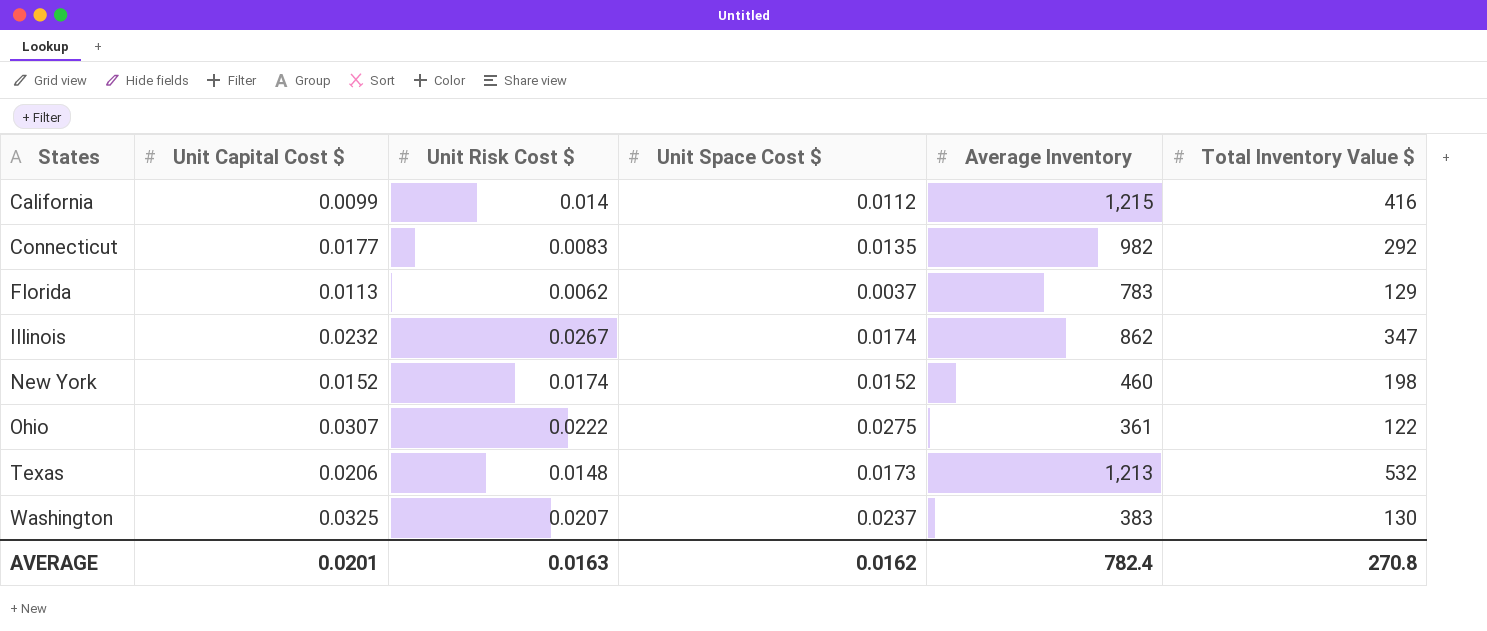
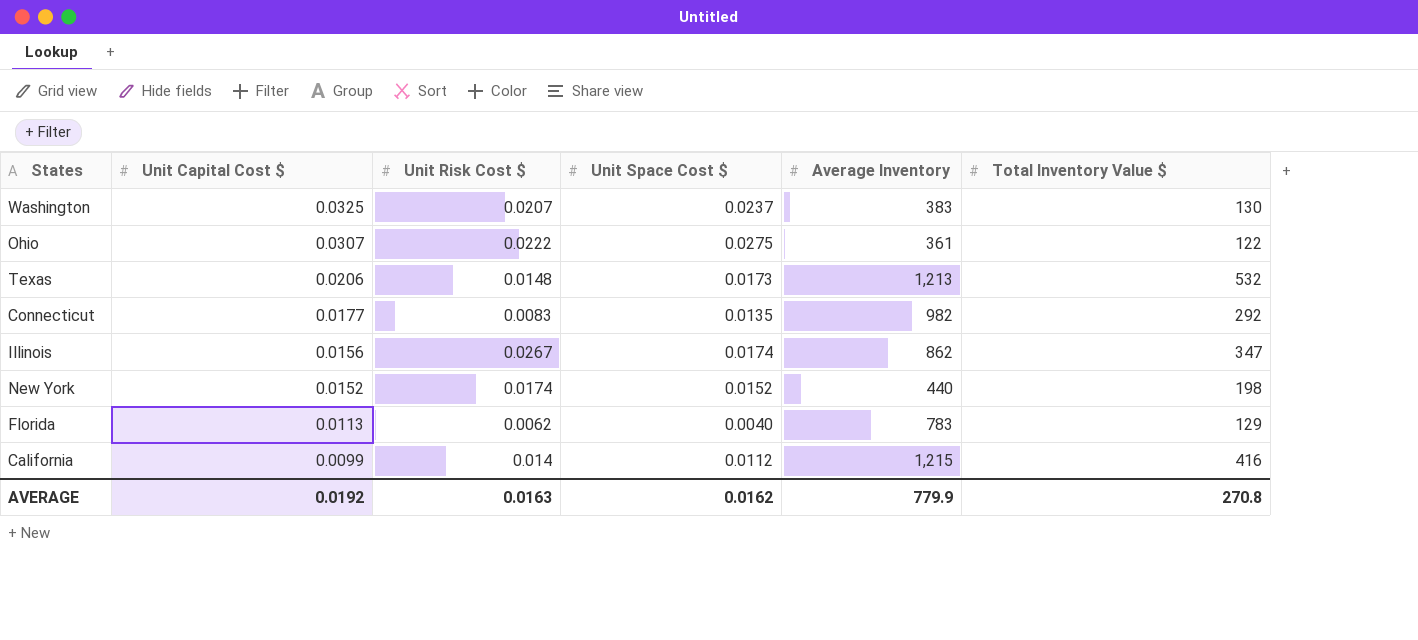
row order: States ascending -> Unit Capital Cost $ descending
Illinois | Unit Capital Cost $: 0.0232 -> 0.0156
New York | Average Inventory: 460 -> 440
Florida | Unit Space Cost $: 0.0037 -> 0.0040
AVERAGE | Unit Capital Cost $: 0.0201 -> 0.0192
AVERAGE | Average Inventory: 782.4 -> 779.9

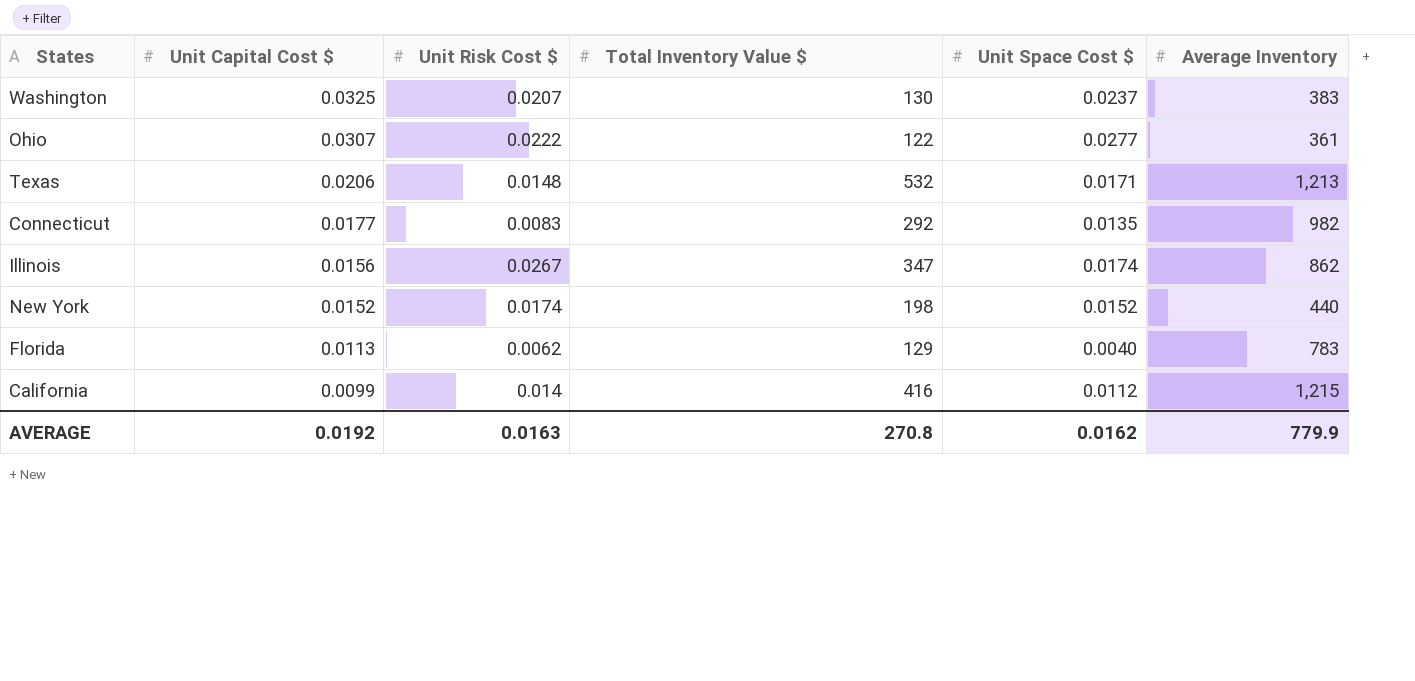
column Total Inventory Value $ | position: 6 -> 4
Ohio | Unit Space Cost $: 0.0275 -> 0.0277
Texas | Unit Space Cost $: 0.0173 -> 0.0171

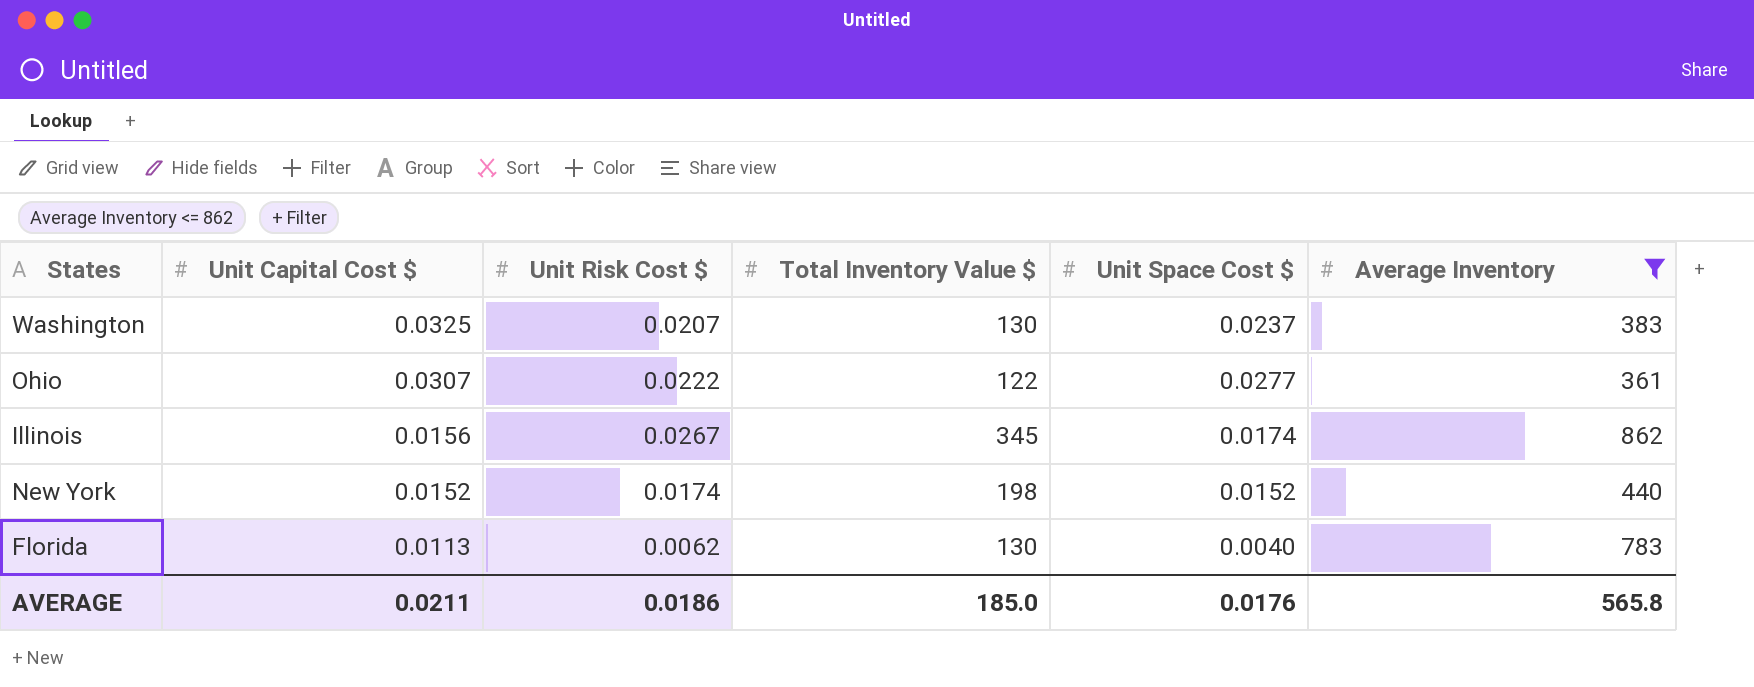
filter: none -> Average Inventory <= 862
Illinois | Total Inventory Value $: 347 -> 345
Florida | Total Inventory Value $: 129 -> 130
AVERAGE | Unit Capital Cost $: 0.0192 -> 0.0211
AVERAGE | Unit Risk Cost $: 0.0163 -> 0.0186
AVERAGE | Total Inventory Value $: 270.8 -> 185.0
AVERAGE | Unit Space Cost $: 0.0162 -> 0.0176
AVERAGE | Average Inventory: 779.9 -> 565.8

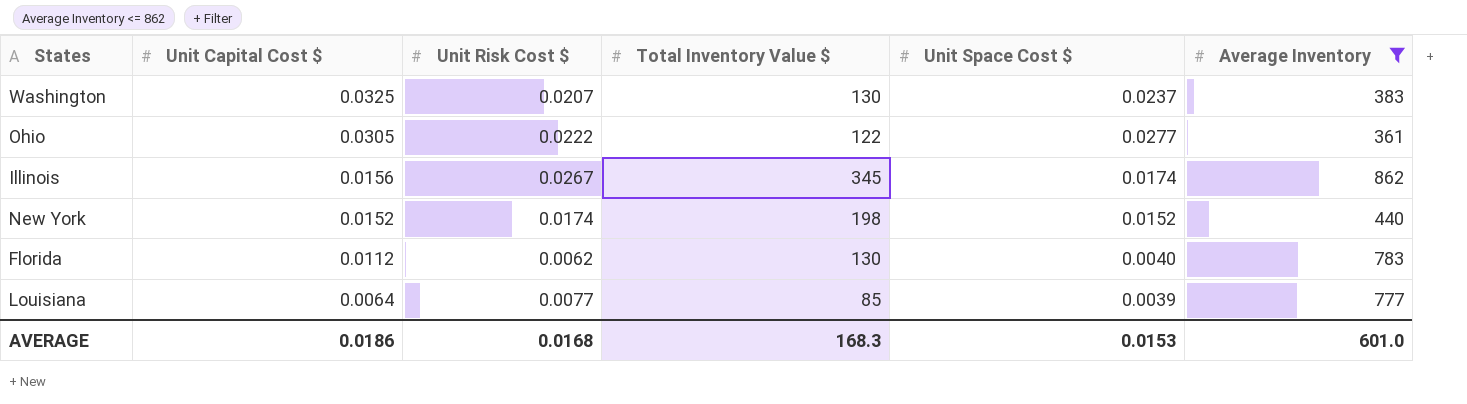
Ohio | Unit Capital Cost $: 0.0307 -> 0.0305
Florida | Unit Capital Cost $: 0.0113 -> 0.0112
row Louisiana: none -> 0.0064 | 0.0077 | 85 | 0.0039 | 777
AVERAGE | Unit Capital Cost $: 0.0211 -> 0.0186
AVERAGE | Unit Risk Cost $: 0.0186 -> 0.0168
AVERAGE | Total Inventory Value $: 185.0 -> 168.3
AVERAGE | Unit Space Cost $: 0.0176 -> 0.0153
AVERAGE | Average Inventory: 565.8 -> 601.0

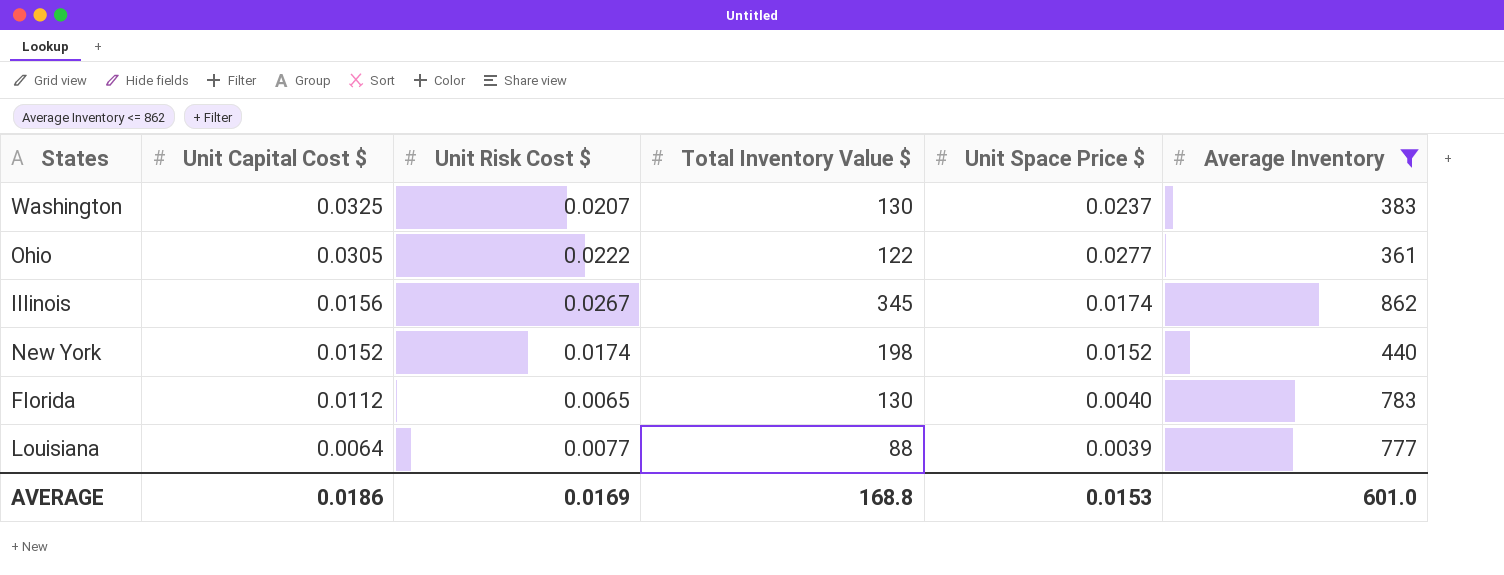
column name: Unit Space Cost $ -> Unit Space Price $
Florida | Unit Risk Cost $: 0.0062 -> 0.0065
Louisiana | Total Inventory Value $: 85 -> 88
AVERAGE | Unit Risk Cost $: 0.0168 -> 0.0169
AVERAGE | Total Inventory Value $: 168.3 -> 168.8

